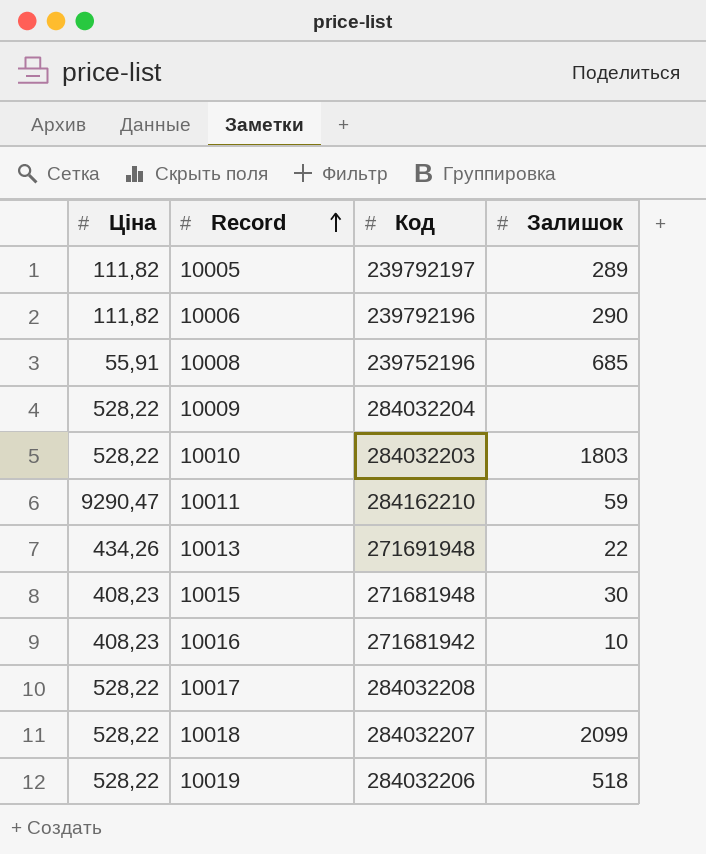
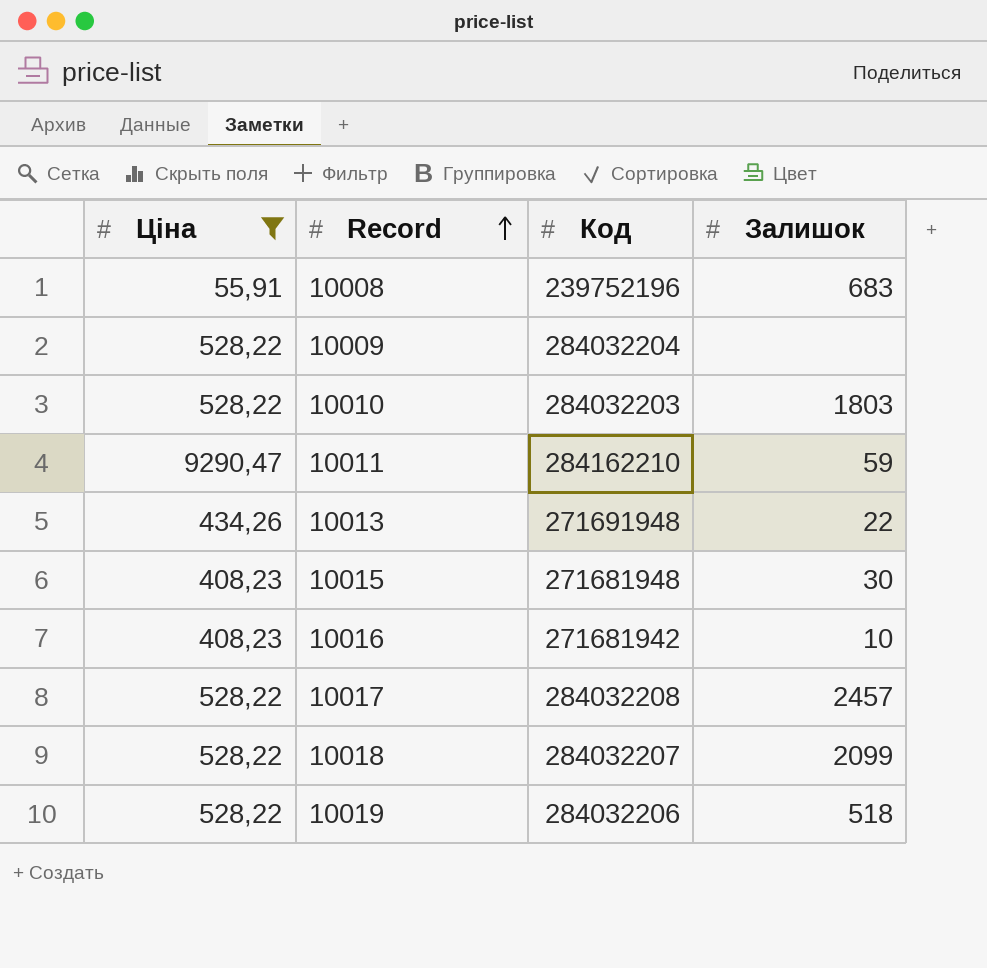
filter: none -> Ціна != 111,82
10008 | Залишок: 685 -> 683
10017 | Залишок: none -> 2457

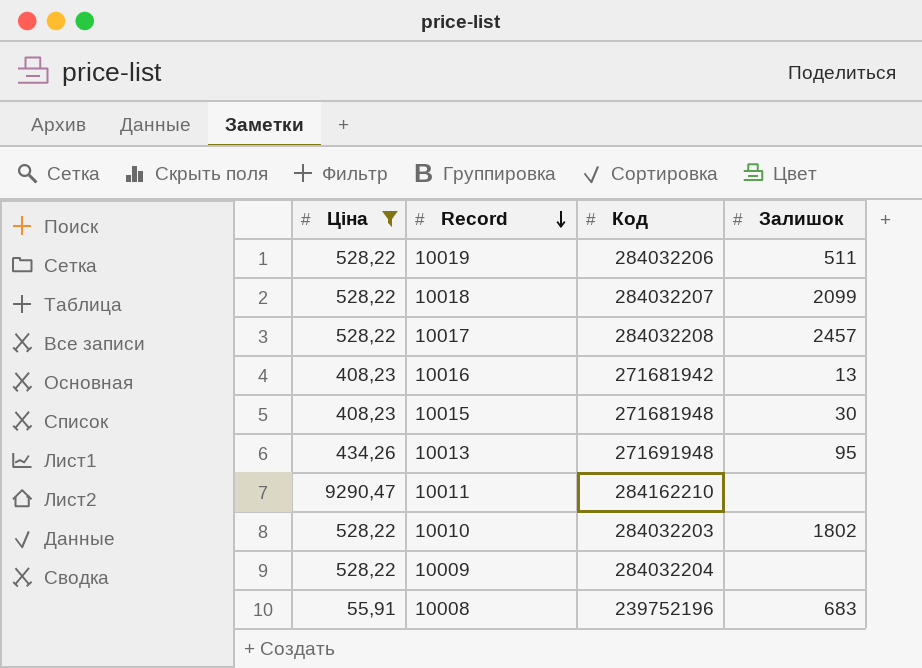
row order: Record ascending -> Record descending
10019 | Залишок: 518 -> 511
10016 | Залишок: 10 -> 13
10013 | Залишок: 22 -> 95
10011 | Залишок: 59 -> none
10010 | Залишок: 1803 -> 1802

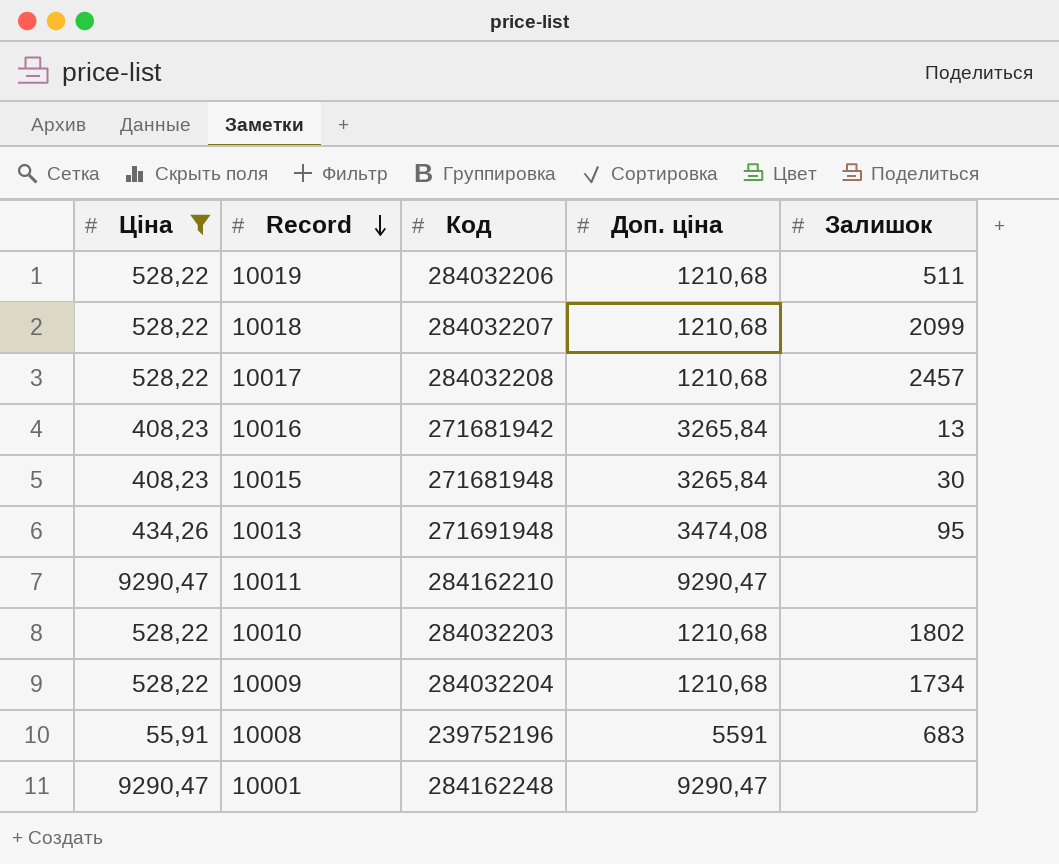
column Доп. ціна | position: none -> 4
10009 | Залишок: none -> 1734
row 10001: none -> 9290,47 | 284162248 | 9290,47 | none

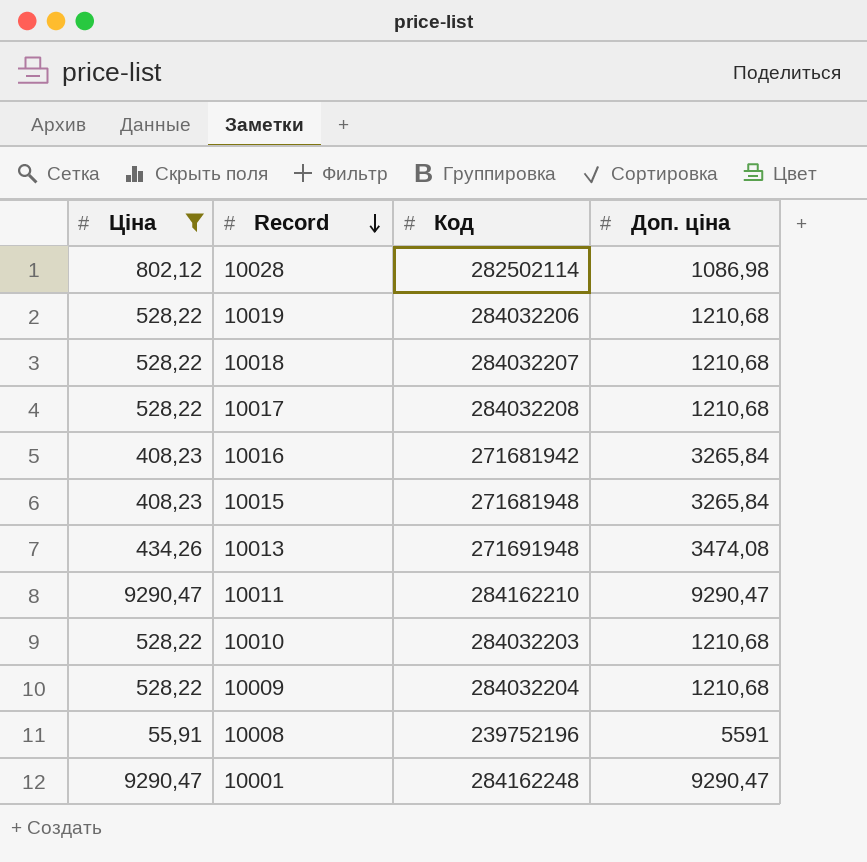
column Залишок | position: 5 -> none
row 10028: none -> 802,12 | 282502114 | 1086,98

